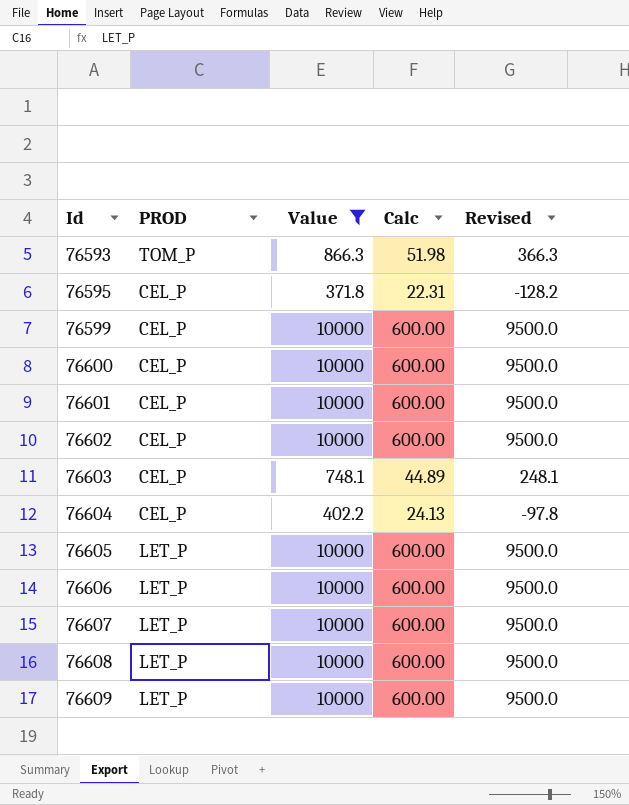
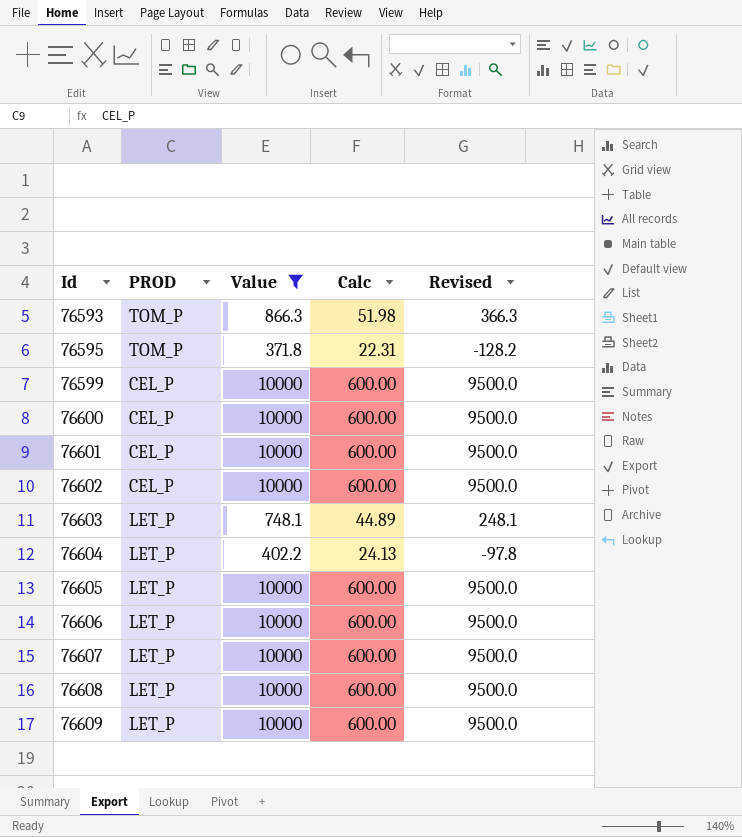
76595 | PROD: CEL_P -> TOM_P
76603 | PROD: CEL_P -> LET_P
76604 | PROD: CEL_P -> LET_P

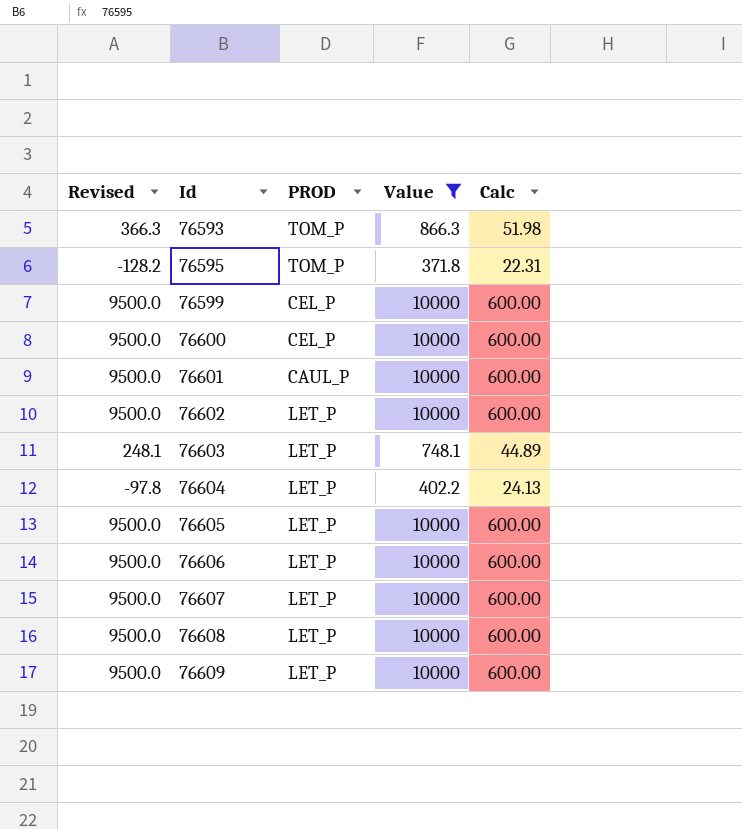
column Revised | position: 5 -> 1
76601 | PROD: CEL_P -> CAUL_P
76602 | PROD: CEL_P -> LET_P

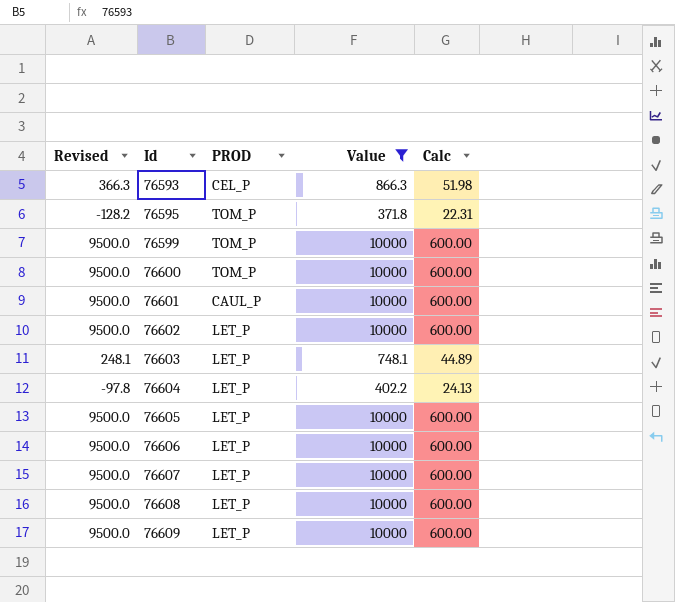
76593 | PROD: TOM_P -> CEL_P
76599 | PROD: CEL_P -> TOM_P
76600 | PROD: CEL_P -> TOM_P

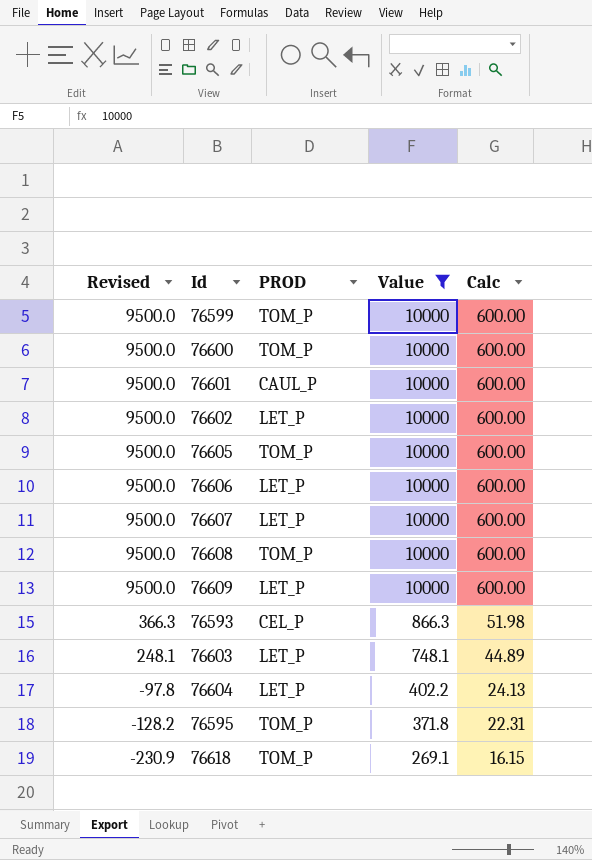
row order: Id ascending -> Revised descending
76605 | PROD: LET_P -> TOM_P
76608 | PROD: LET_P -> TOM_P
row 76618: none -> -230.9 | TOM_P | 269.1 | 16.15

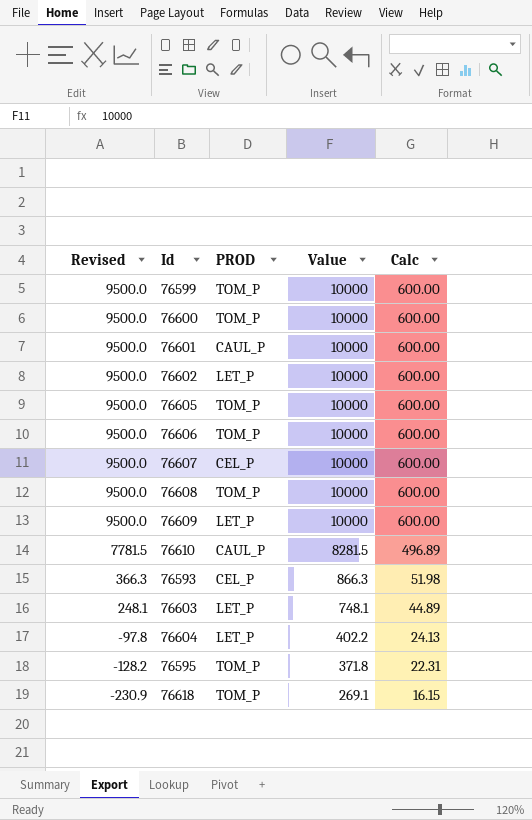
filter: Value != 8281.5 -> none
76606 | PROD: LET_P -> TOM_P
76607 | PROD: LET_P -> CEL_P

